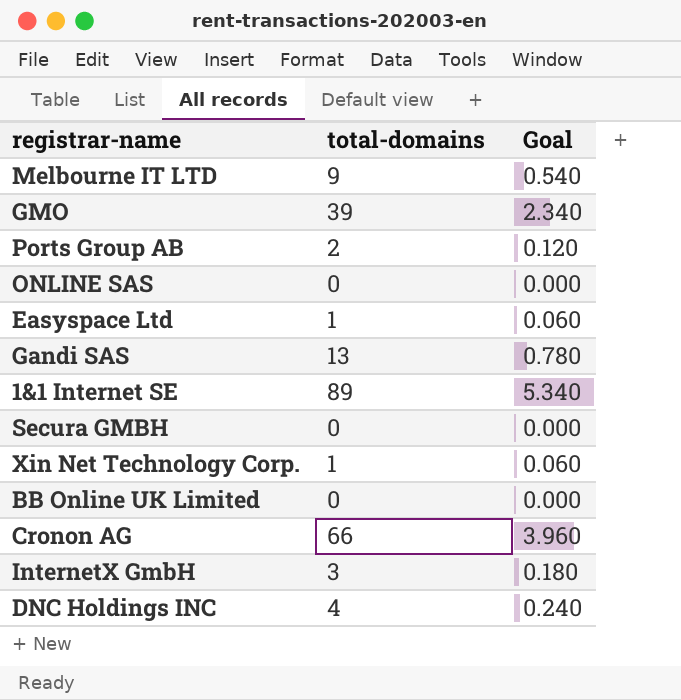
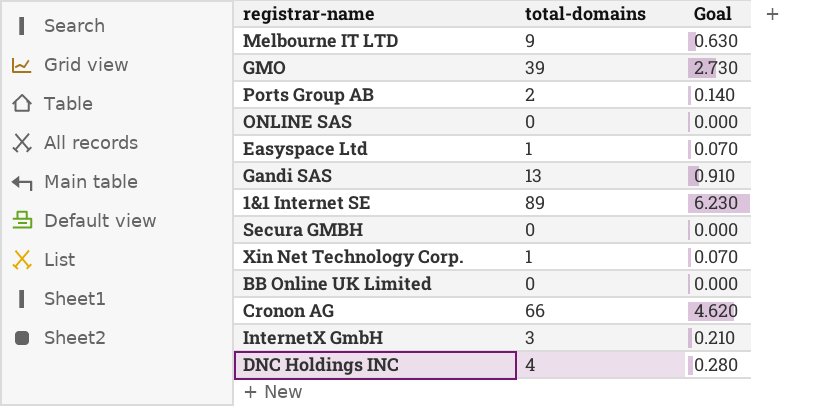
column Goal | formula: [total-domains] * 0.06 -> [total-domains] * 0.07

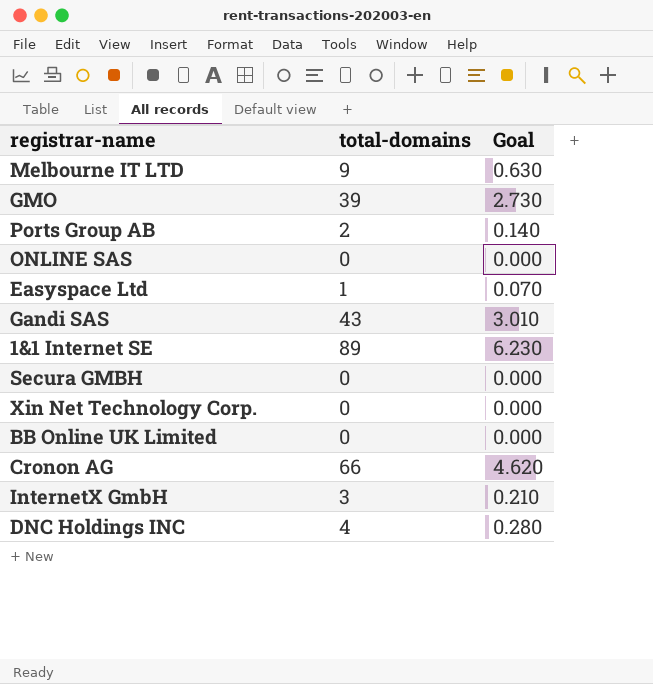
Gandi SAS | total-domains: 13 -> 43
Gandi SAS | Goal: 0.910 -> 3.010
Xin Net Technology Corp. | total-domains: 1 -> 0
Xin Net Technology Corp. | Goal: 0.070 -> 0.000

